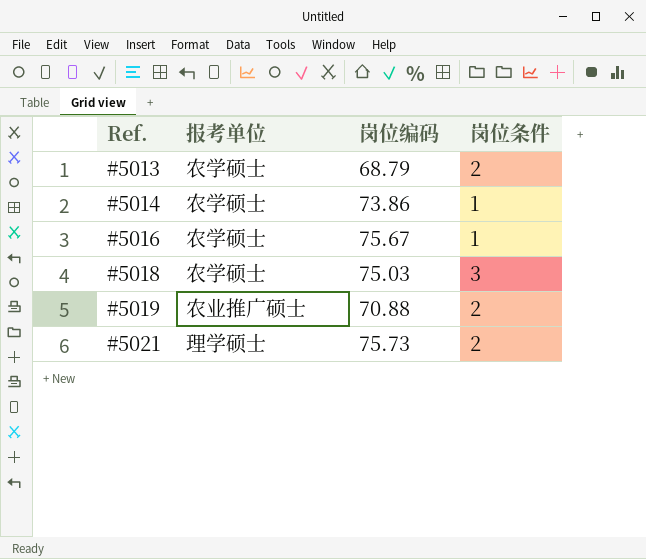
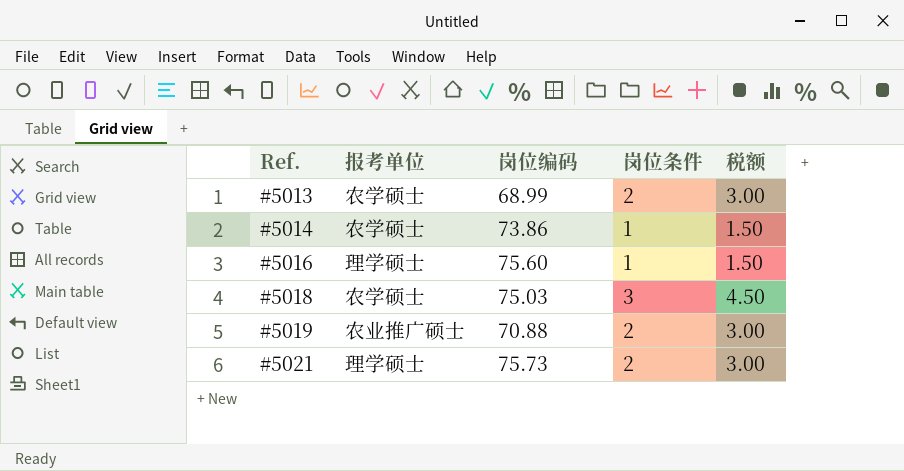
column 税额 | formula: none -> [岗位条件] * 1.5
#5013 | 岗位编码: 68.79 -> 68.99
#5016 | 报考单位: 农学硕士 -> 理学硕士
#5016 | 岗位编码: 75.67 -> 75.60

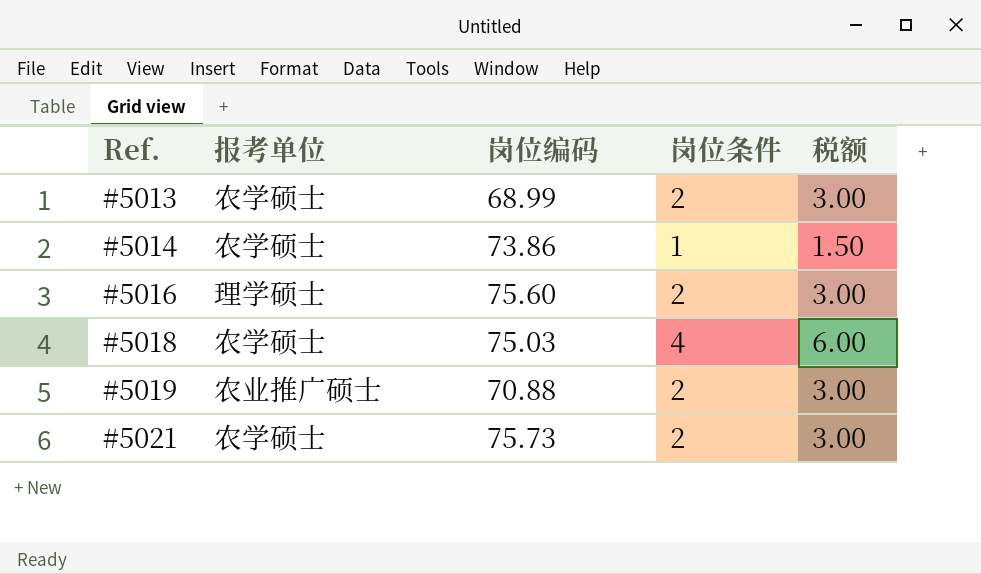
#5016 | 岗位条件: 1 -> 2
#5016 | 税额: 1.50 -> 3.00
#5018 | 岗位条件: 3 -> 4
#5018 | 税额: 4.50 -> 6.00
#5021 | 报考单位: 理学硕士 -> 农学硕士

